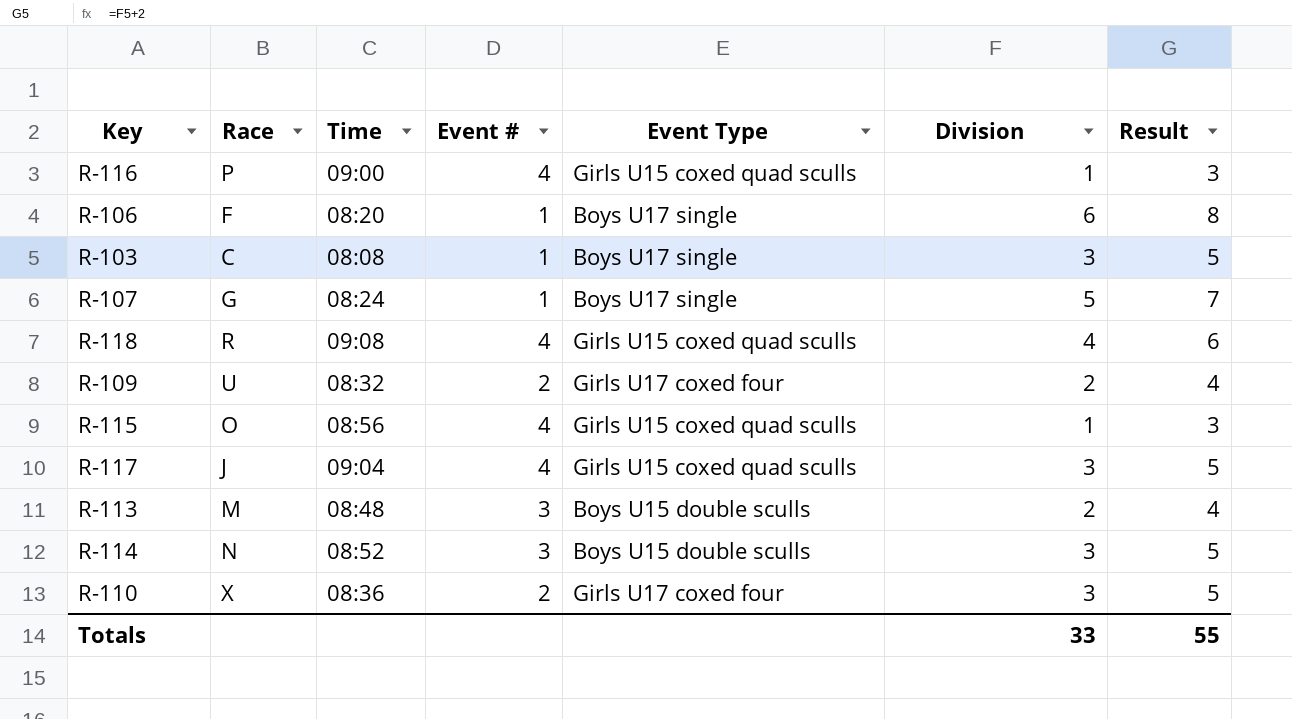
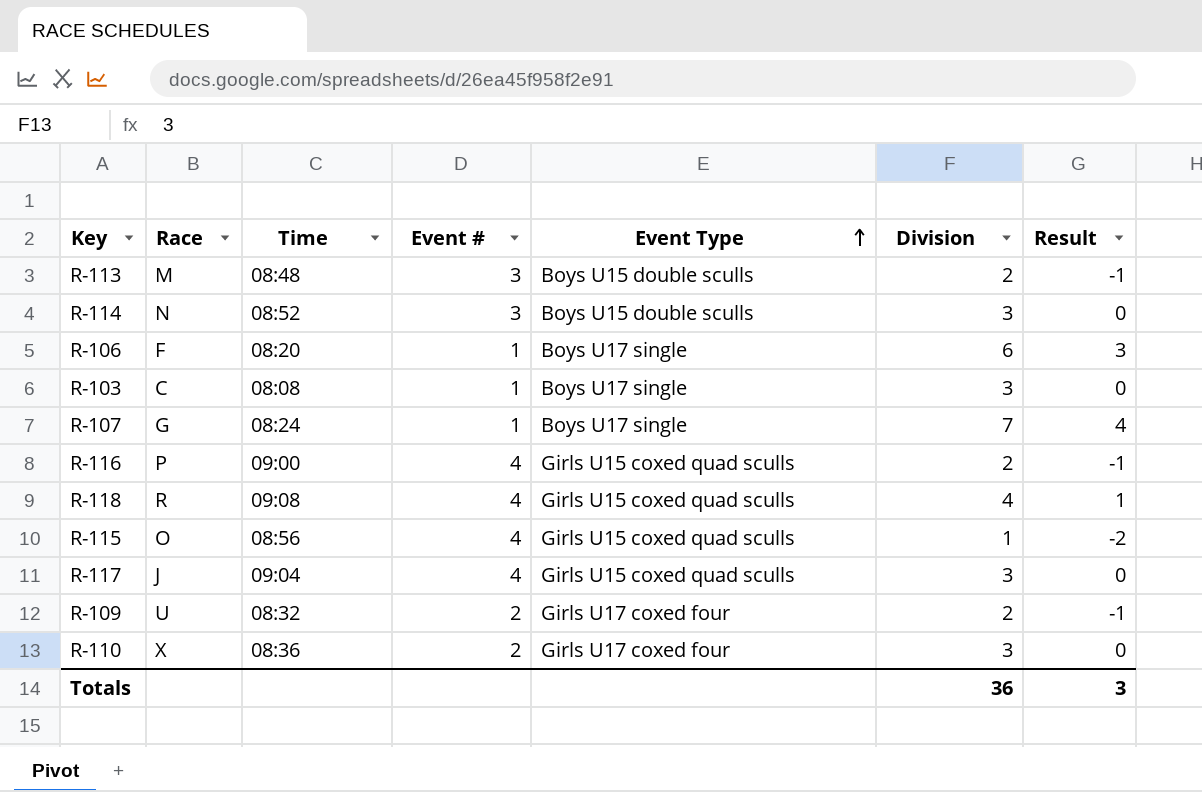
row order: none -> Event Type ascending
column Result | formula: [Division] + 2 -> [Division] - 3
R-107 | Division: 5 -> 7
R-116 | Division: 1 -> 2
Totals | Division: 33 -> 36
Totals | Result: 55 -> 3

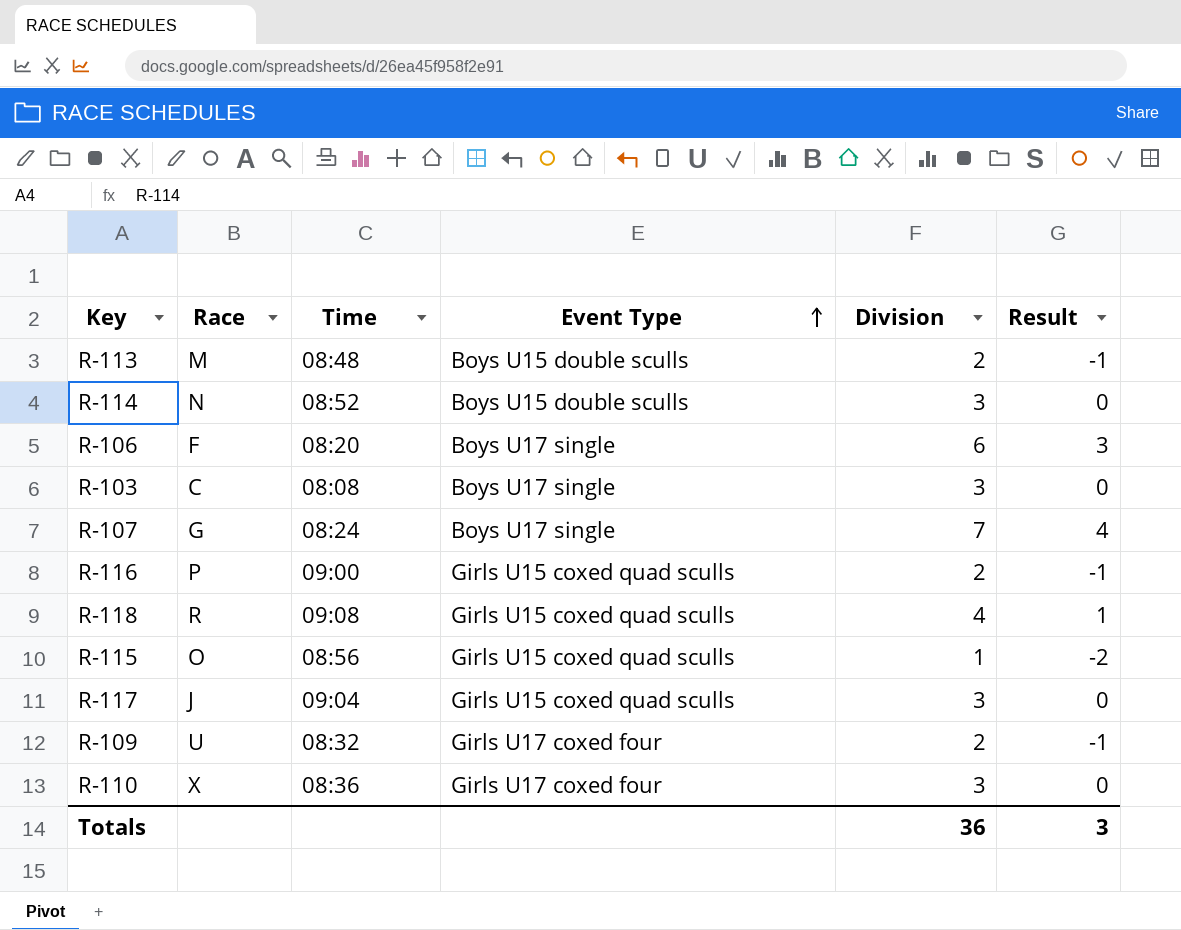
column Event # | position: 4 -> none

